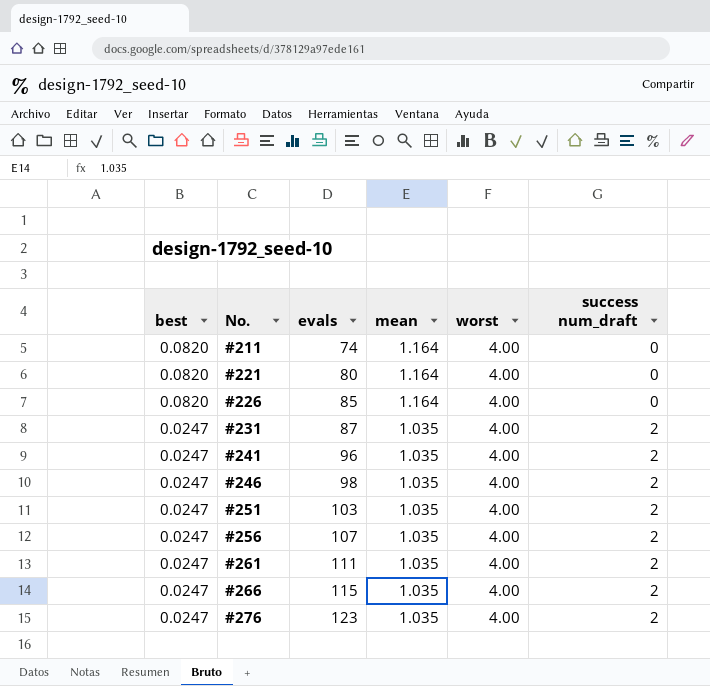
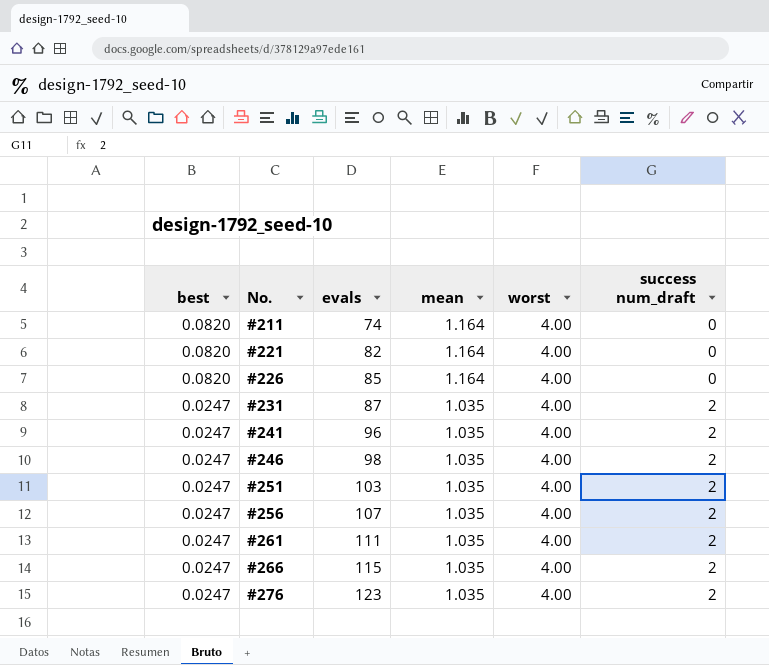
#221 | evals: 80 -> 82

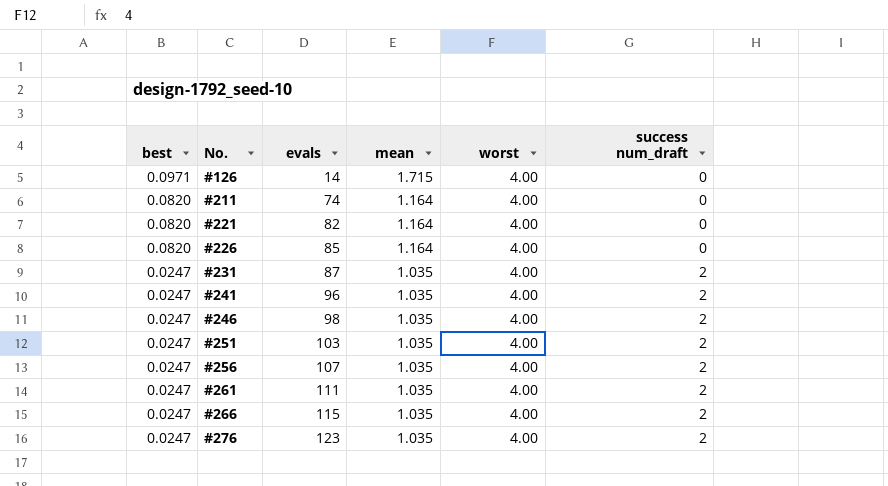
row #126: none -> 0.0971 | 14 | 1.715 | 4.00 | 0

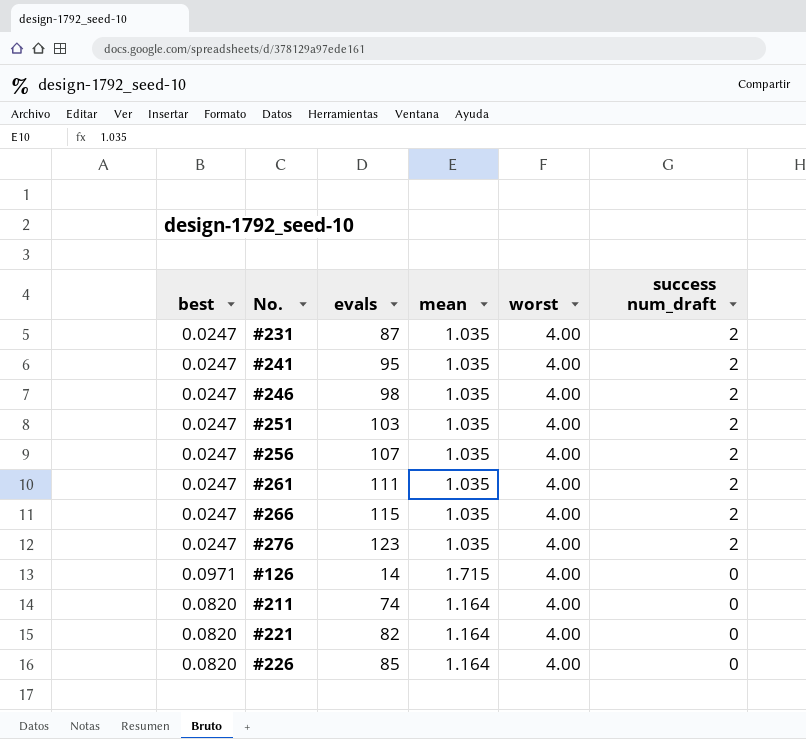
row order: best descending -> success num_draft descending
#241 | evals: 96 -> 95

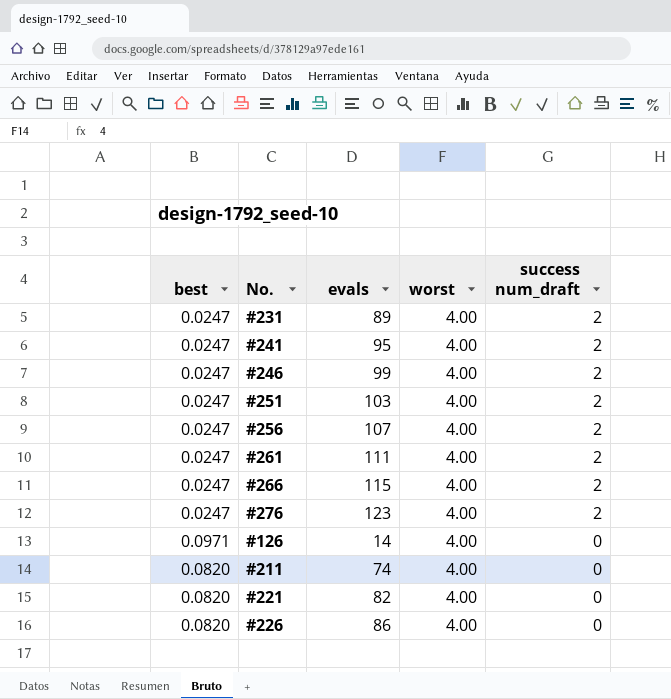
column mean | position: 4 -> none
#231 | evals: 87 -> 89
#246 | evals: 98 -> 99
#226 | evals: 85 -> 86

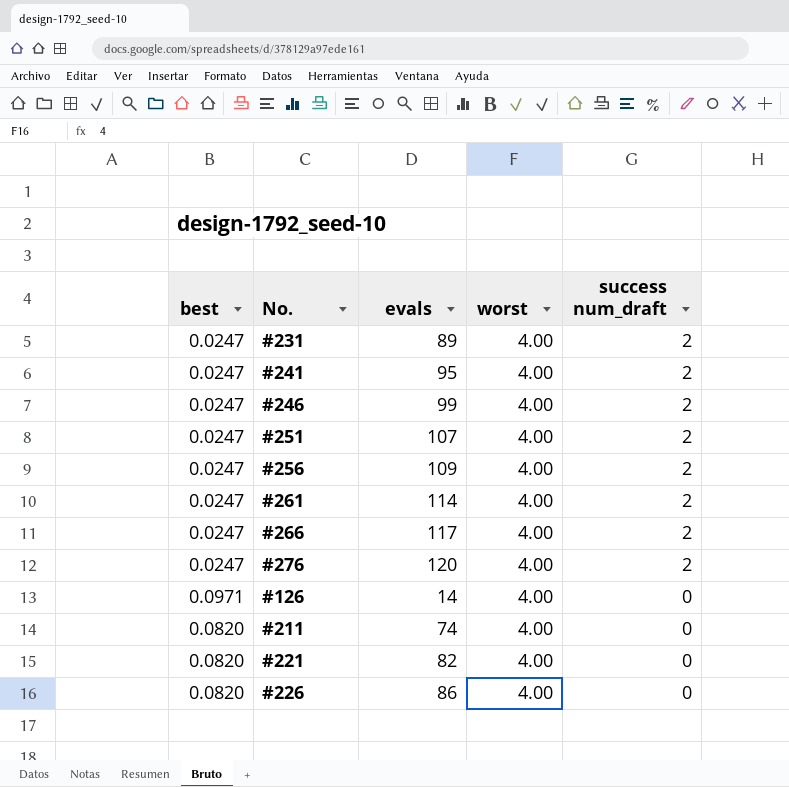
#251 | evals: 103 -> 107
#256 | evals: 107 -> 109
#261 | evals: 111 -> 114
#266 | evals: 115 -> 117
#276 | evals: 123 -> 120

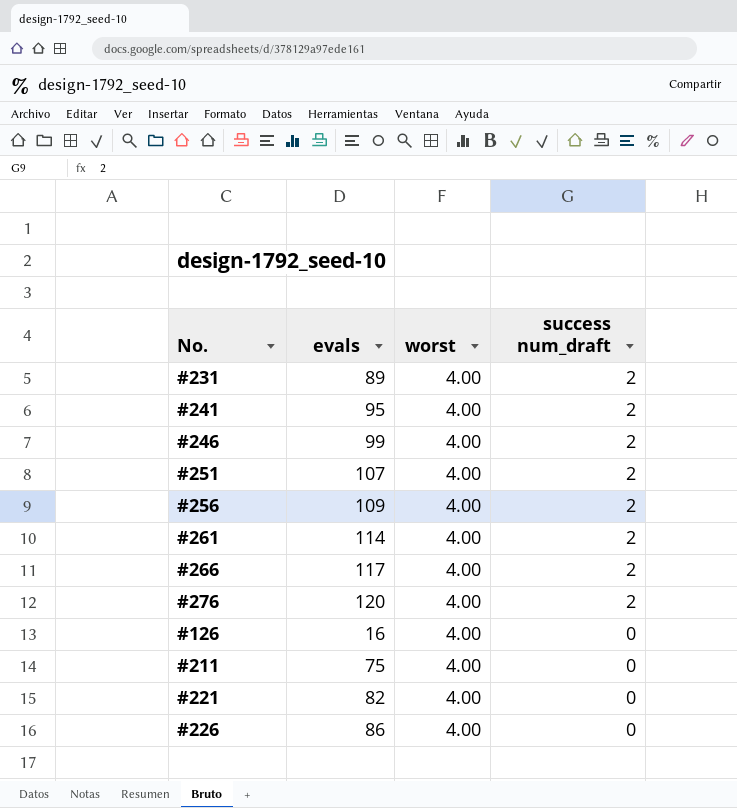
column best | position: 1 -> none
#126 | evals: 14 -> 16
#211 | evals: 74 -> 75

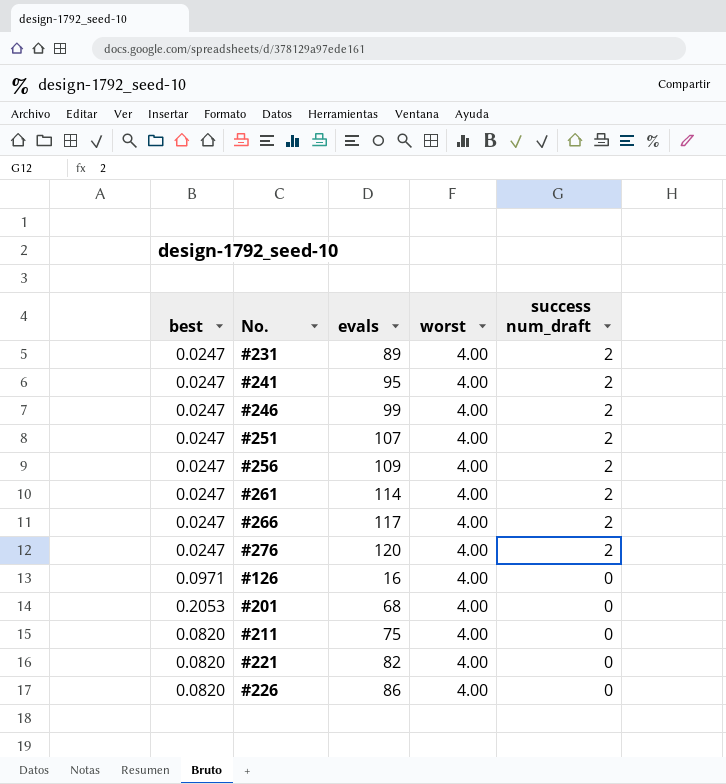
column best | position: none -> 1
row #201: none -> 0.2053 | 68 | 4.00 | 0

